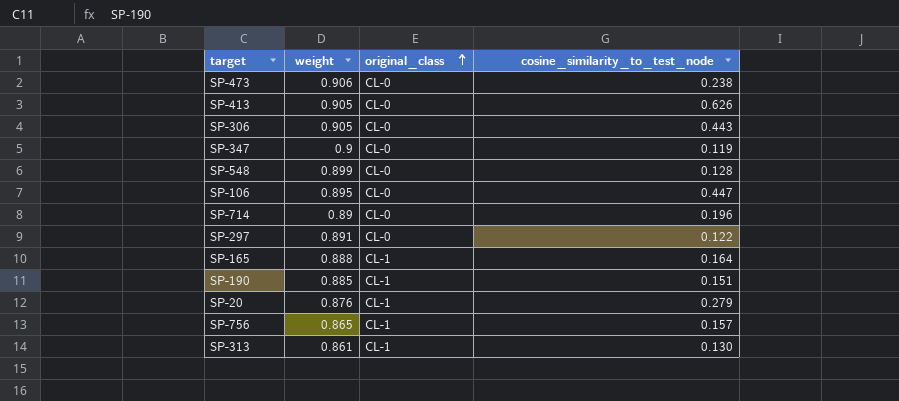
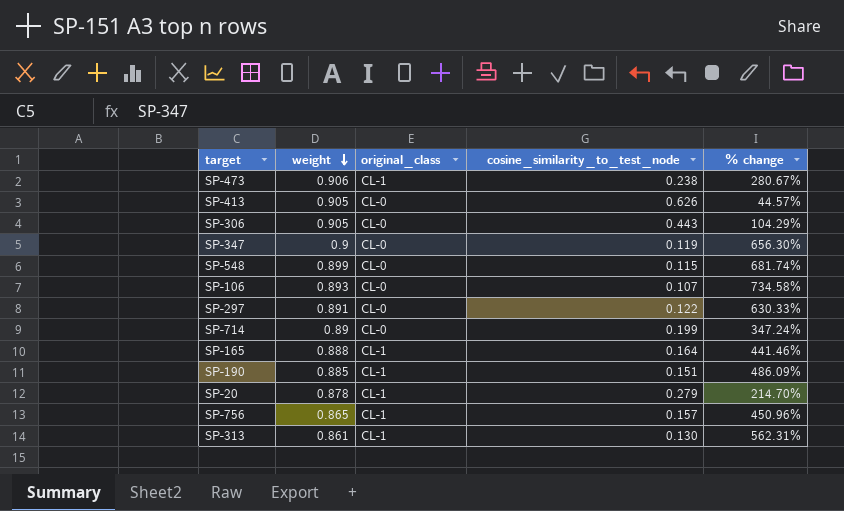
row order: original_class ascending -> weight descending
column % change | formula: none -> ([weight] - [cosine_similarity_to_test_node]) / [cosine_similarity_to_test_node]
SP-473 | original_class: CL-0 -> CL-1
SP-548 | cosine_similarity_to_test_node: 0.128 -> 0.115
SP-106 | weight: 0.895 -> 0.893
SP-106 | cosine_similarity_to_test_node: 0.447 -> 0.107
SP-714 | cosine_similarity_to_test_node: 0.196 -> 0.199
SP-20 | weight: 0.876 -> 0.878

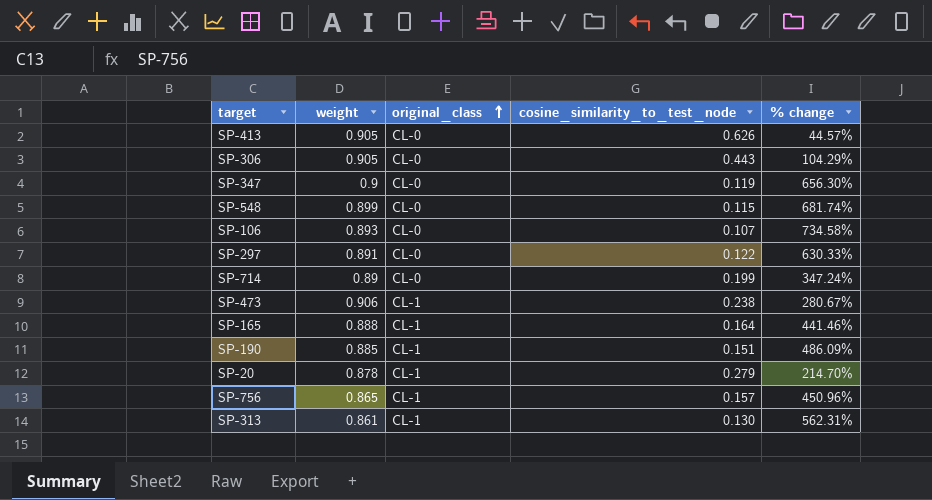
row order: weight descending -> original_class ascending

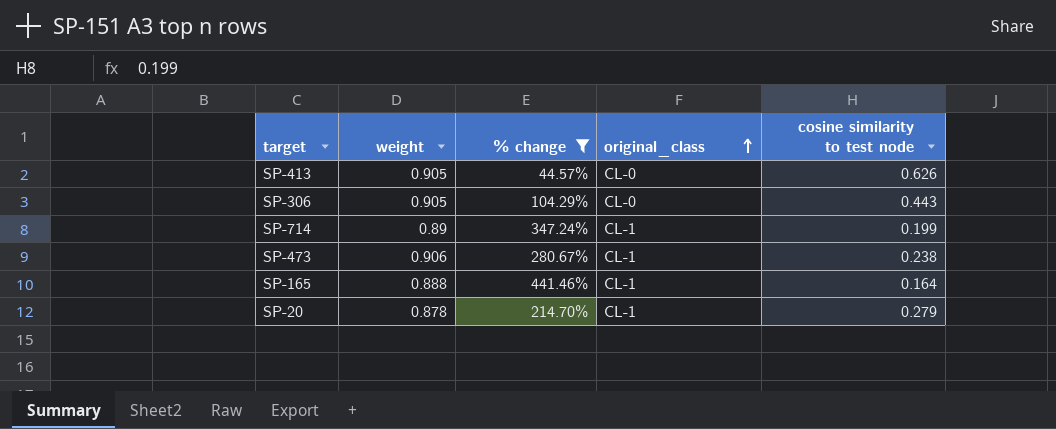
filter: none -> % change <= 441.46%
column % change | position: 5 -> 3
column name: cosine_similarity_to_test_node -> cosine similarity to test node
SP-714 | original_class: CL-0 -> CL-1

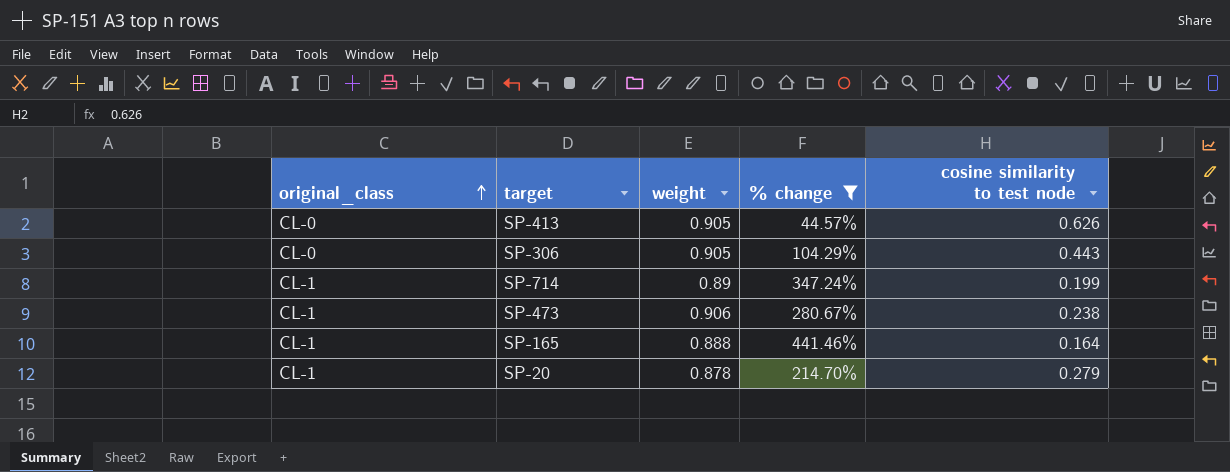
column original_class | position: 4 -> 1

